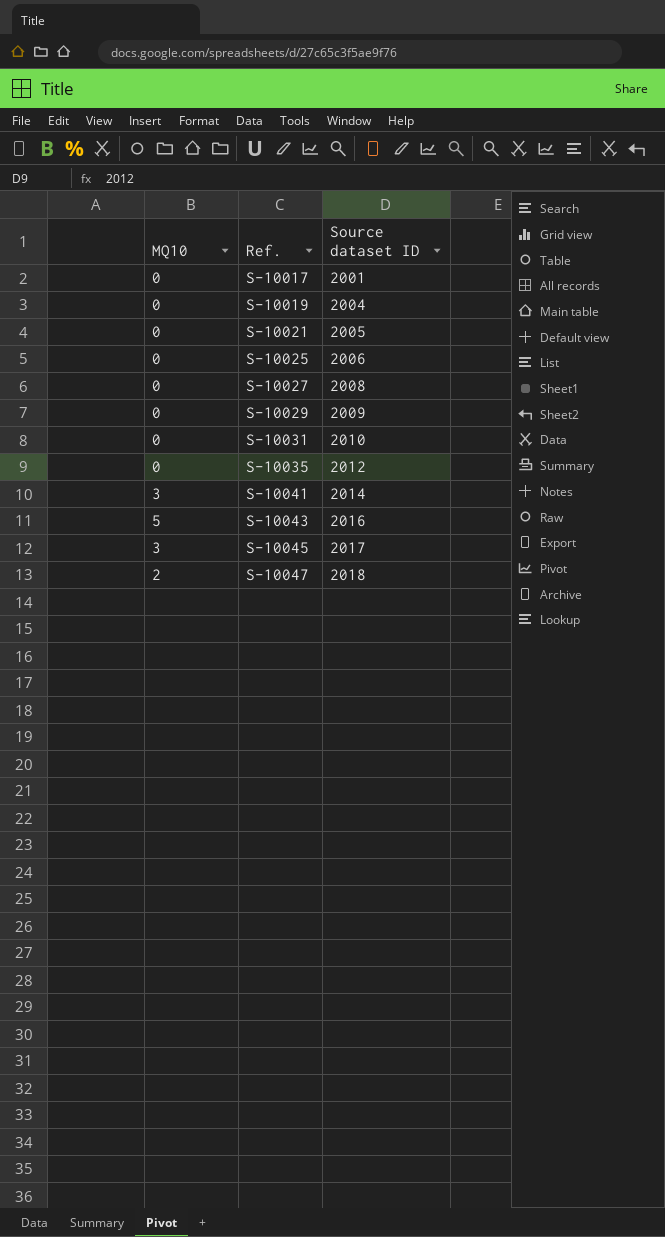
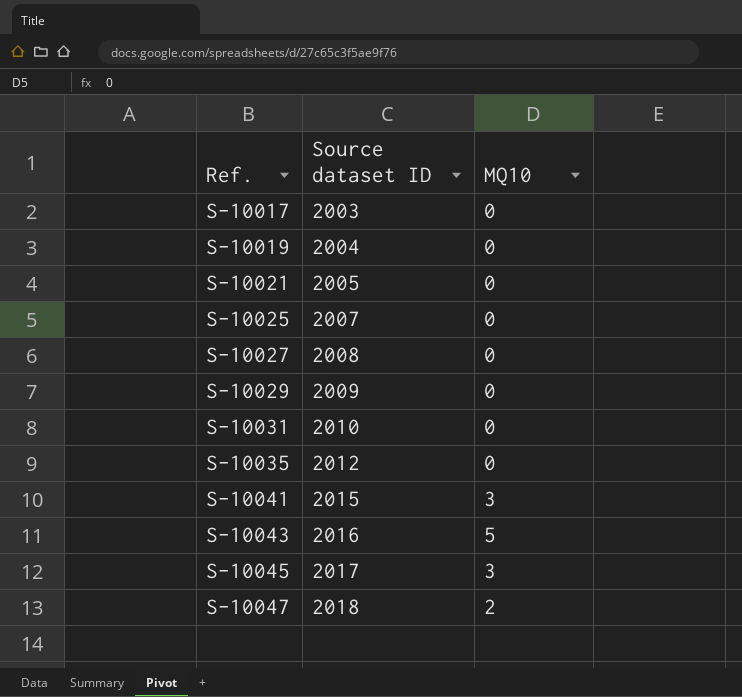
column MQ10 | position: 1 -> 3
S-10017 | Source dataset ID: 2001 -> 2003
S-10025 | Source dataset ID: 2006 -> 2007
S-10041 | Source dataset ID: 2014 -> 2015

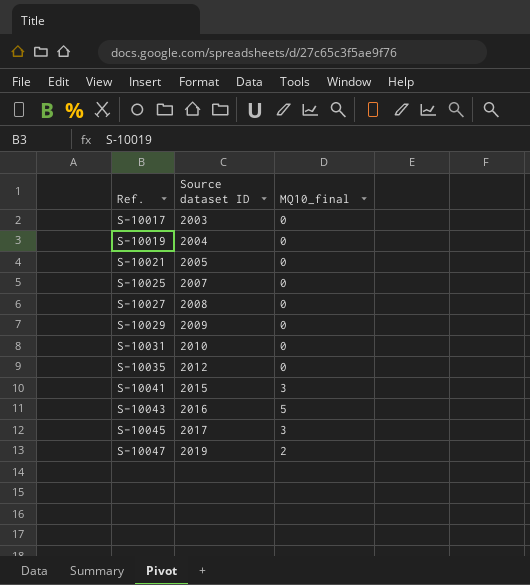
column name: MQ10 -> MQ10_final
S-10047 | Source dataset ID: 2018 -> 2019

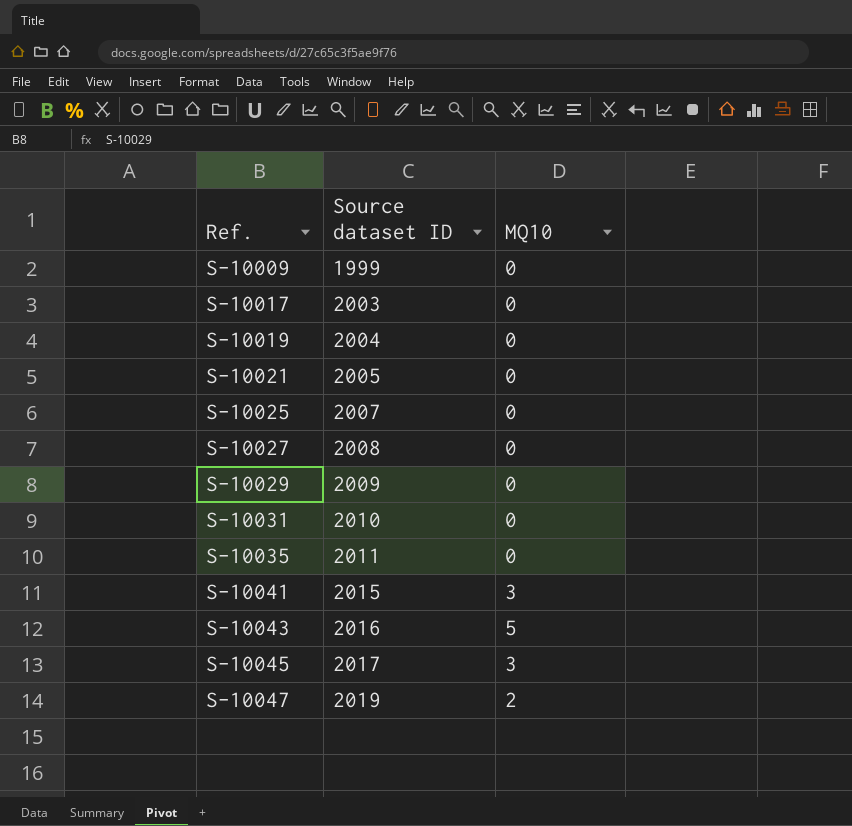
column name: MQ10_final -> MQ10
row S-10009: none -> 1999 | 0
S-10035 | Source dataset ID: 2012 -> 2011

